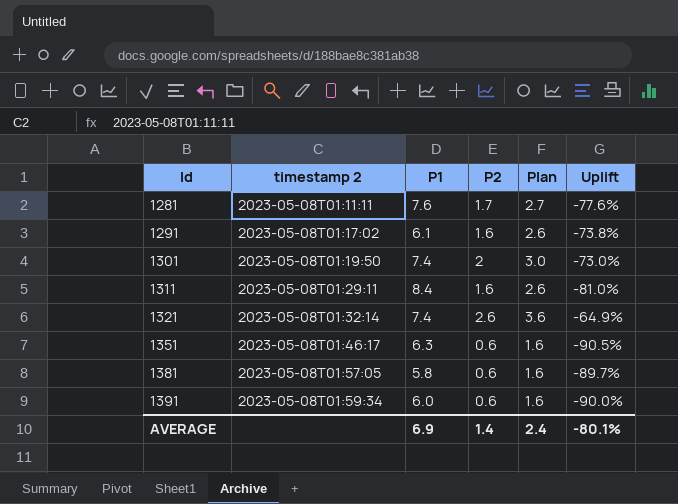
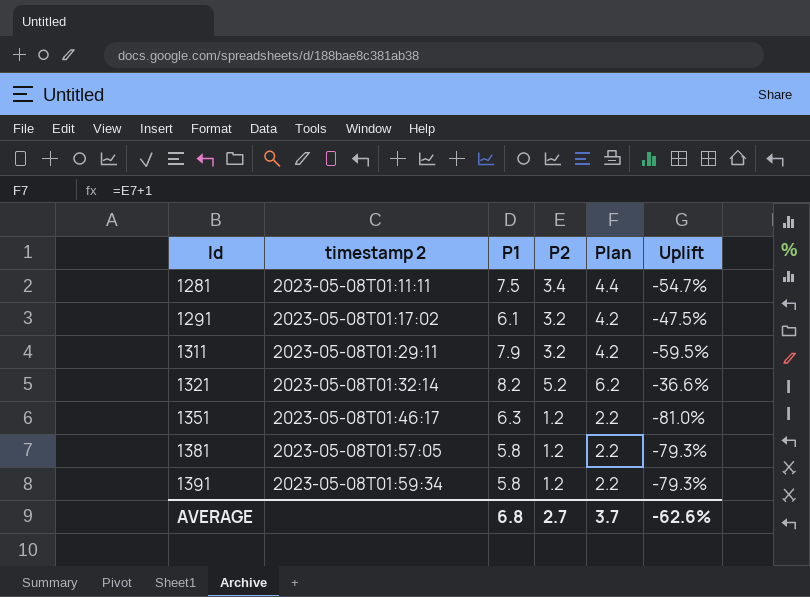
row 1301: 2023-05-08T01:19:50 | 7.4 | 2 | 3.0 | -73.0% -> none
1281 | P1: 7.6 -> 7.5
1281 | P2: 1.7 -> 3.4
1281 | Plan: 2.7 -> 4.4
1281 | Uplift: -77.6% -> -54.7%
1291 | P2: 1.6 -> 3.2
1291 | Plan: 2.6 -> 4.2
1291 | Uplift: -73.8% -> -47.5%
1311 | P1: 8.4 -> 7.9
1311 | P2: 1.6 -> 3.2
1311 | Plan: 2.6 -> 4.2
1311 | Uplift: -81.0% -> -59.5%
1321 | P1: 7.4 -> 8.2
1321 | P2: 2.6 -> 5.2
1321 | Plan: 3.6 -> 6.2
1321 | Uplift: -64.9% -> -36.6%
1351 | P2: 0.6 -> 1.2
1351 | Plan: 1.6 -> 2.2
1351 | Uplift: -90.5% -> -81.0%
1381 | P2: 0.6 -> 1.2
1381 | Plan: 1.6 -> 2.2
1381 | Uplift: -89.7% -> -79.3%
1391 | P1: 6.0 -> 5.8
1391 | P2: 0.6 -> 1.2
1391 | Plan: 1.6 -> 2.2
1391 | Uplift: -90.0% -> -79.3%
AVERAGE | P1: 6.9 -> 6.8
AVERAGE | P2: 1.4 -> 2.7
AVERAGE | Plan: 2.4 -> 3.7
AVERAGE | Uplift: -80.1% -> -62.6%

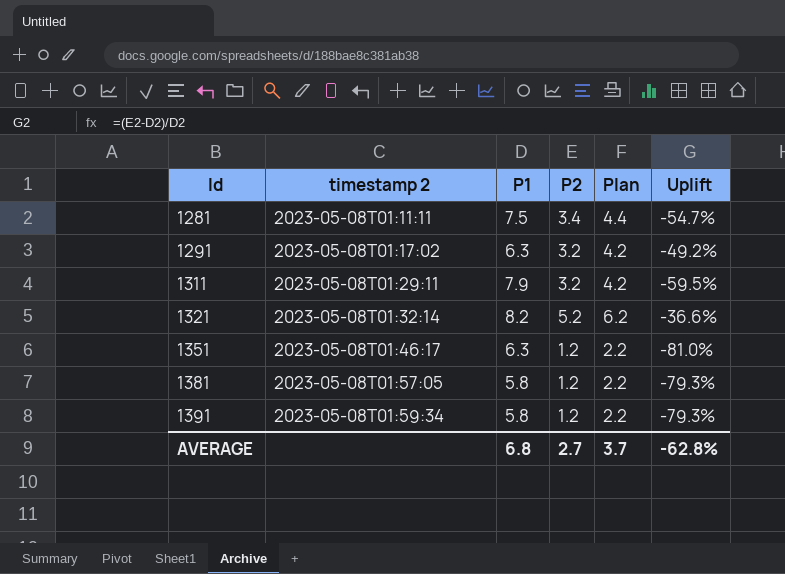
1291 | P1: 6.1 -> 6.3
1291 | Uplift: -47.5% -> -49.2%
AVERAGE | Uplift: -62.6% -> -62.8%

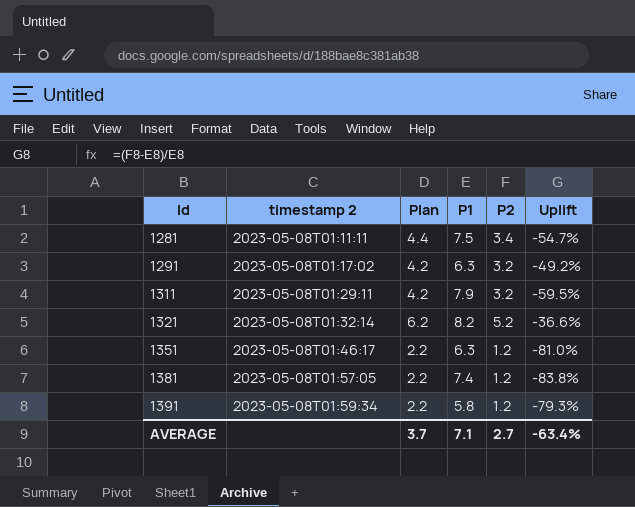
column Plan | position: 5 -> 3
1381 | P1: 5.8 -> 7.4
1381 | Uplift: -79.3% -> -83.8%
AVERAGE | P1: 6.8 -> 7.1
AVERAGE | Uplift: -62.8% -> -63.4%

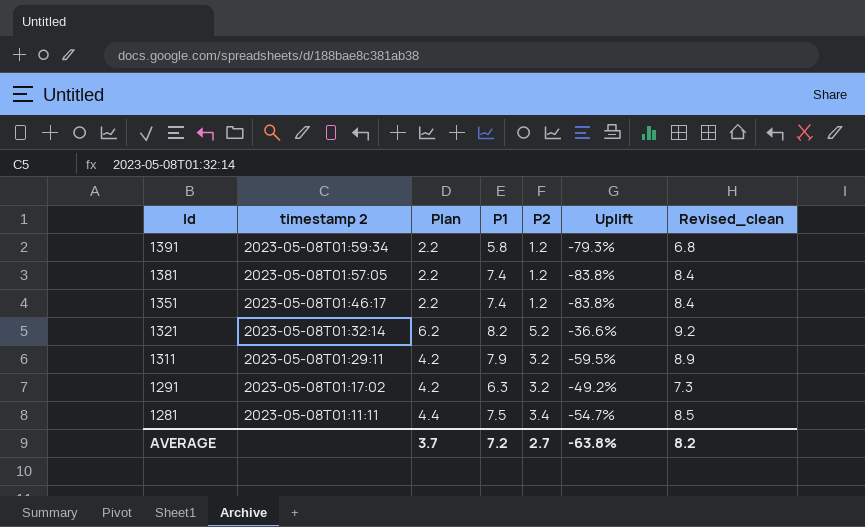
row order: Id ascending -> Id descending
column Revised_clean | formula: none -> [P1] + 1
1351 | P1: 6.3 -> 7.4
1351 | Uplift: -81.0% -> -83.8%
AVERAGE | P1: 7.1 -> 7.2
AVERAGE | Uplift: -63.4% -> -63.8%

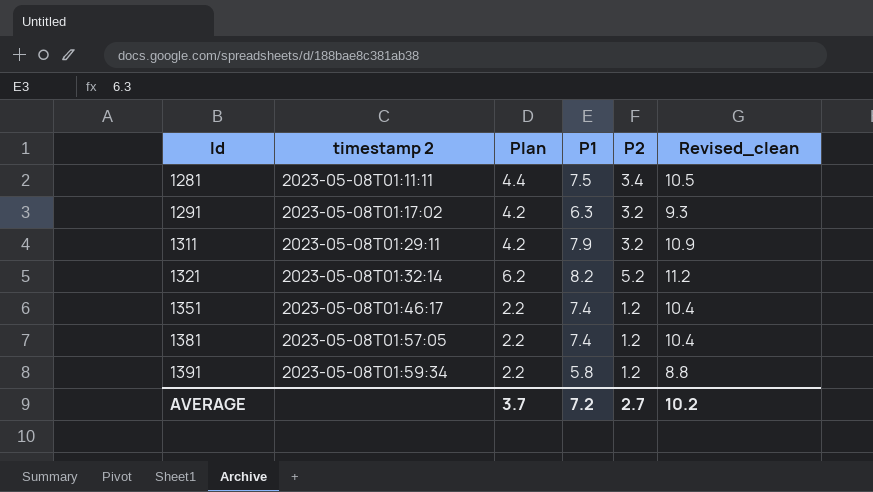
row order: Id descending -> Id ascending
column Uplift | formula: ([P2] - [P1]) / [P1] -> none
column Revised_clean | formula: [P1] + 1 -> [P1] + 3
AVERAGE | Revised_clean: 8.2 -> 10.2

